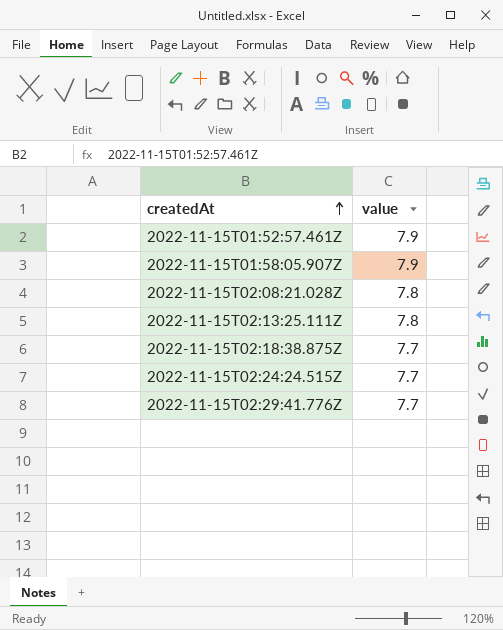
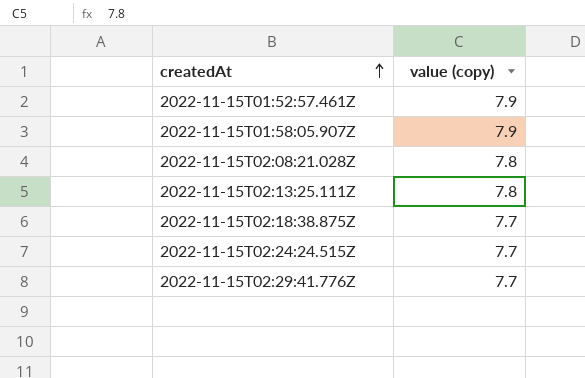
column name: value -> value (copy)

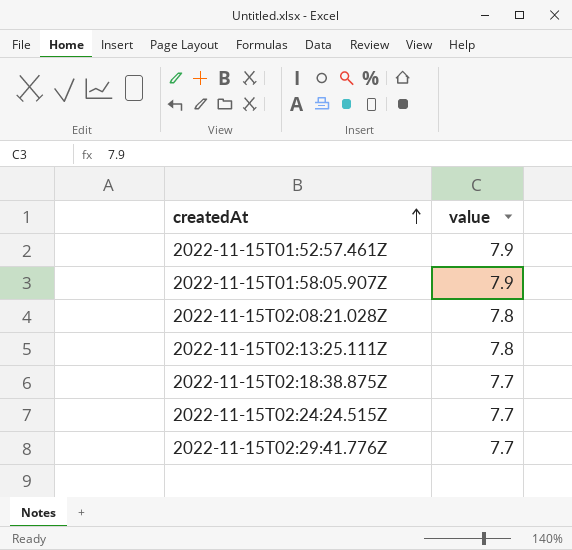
column name: value (copy) -> value

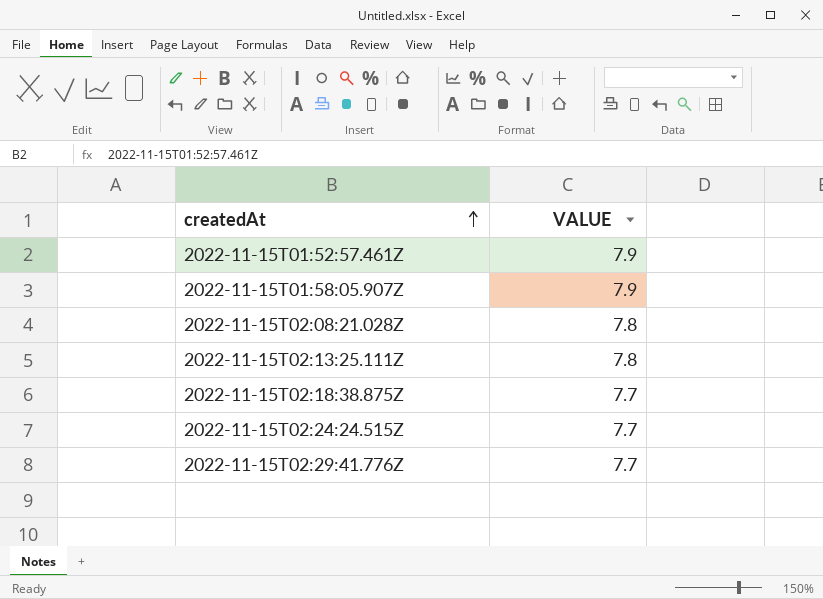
column name: value -> VALUE

